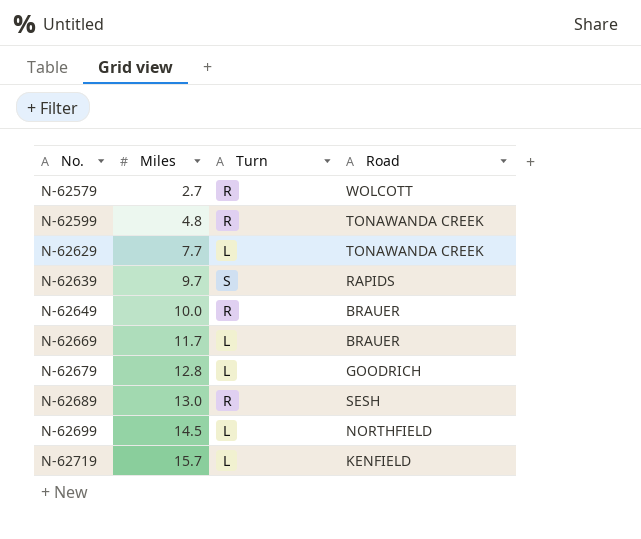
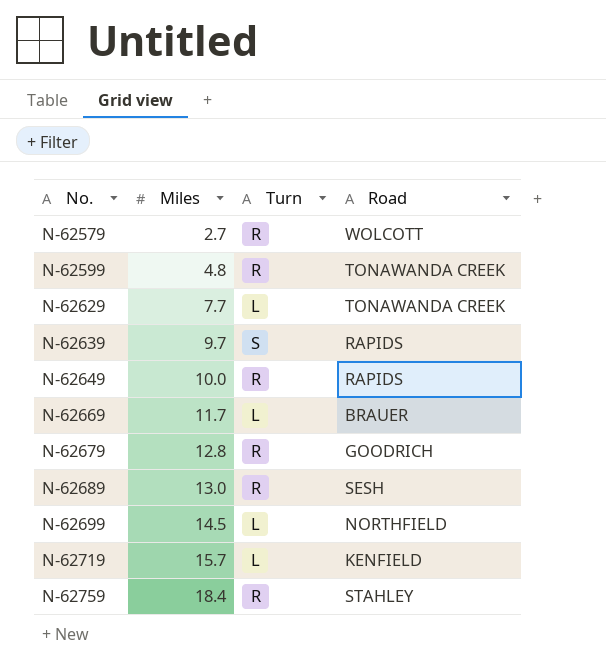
N-62649 | Road: BRAUER -> RAPIDS
N-62679 | Turn: L -> R
row N-62759: none -> 18.4 | R | STAHLEY

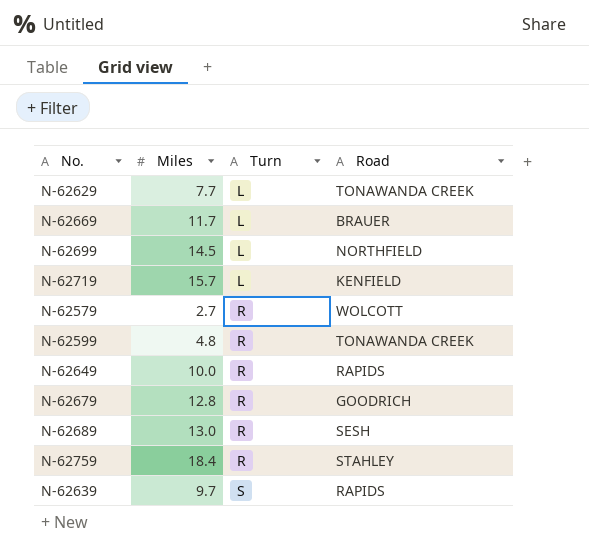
row order: No. ascending -> Turn ascending

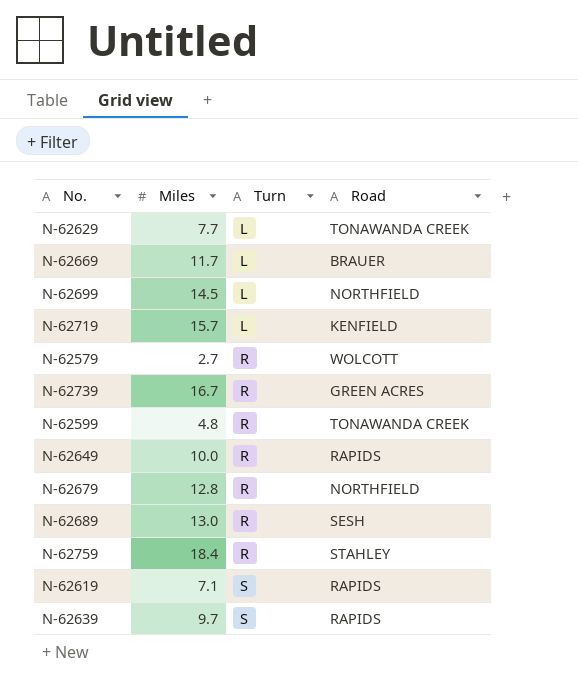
row N-62739: none -> 16.7 | R | GREEN ACRES
N-62679 | Road: GOODRICH -> NORTHFIELD
row N-62619: none -> 7.1 | S | RAPIDS

